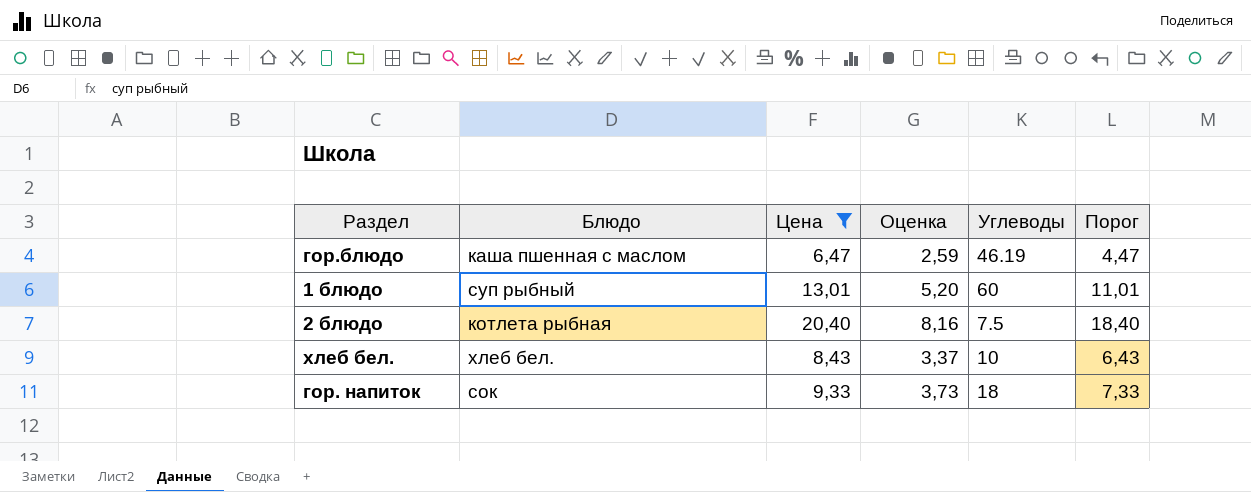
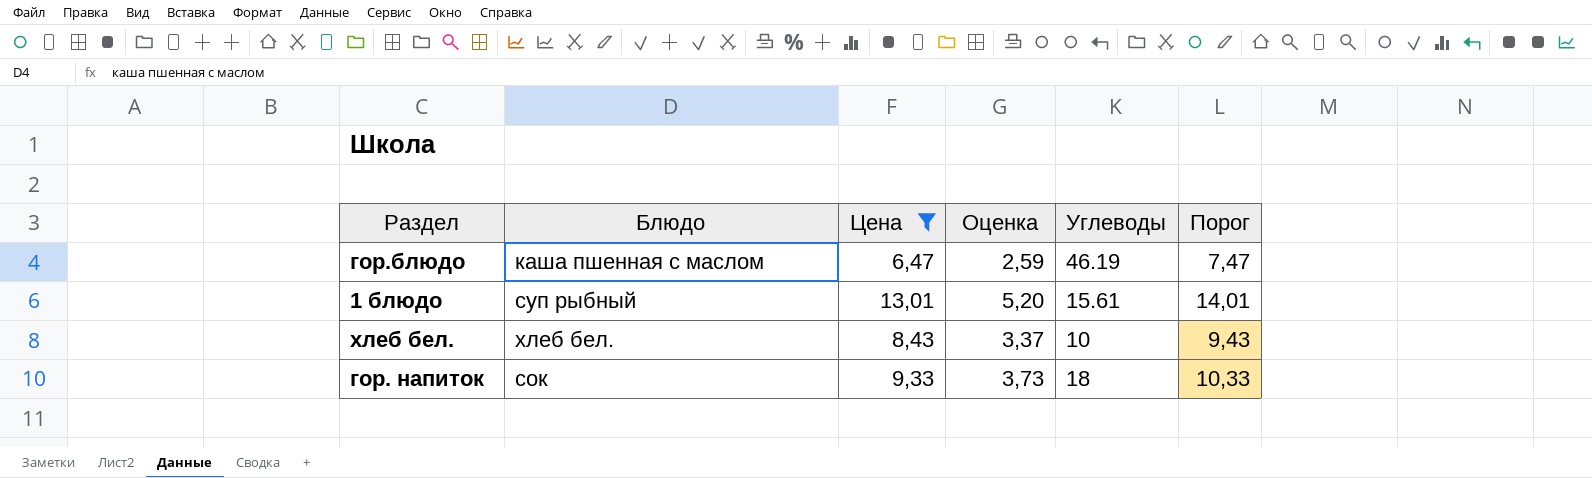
column Порог | formula: [Цена] - 2 -> [Цена] + 1
row 2 блюдо: котлета рыбная | 20,40 | 8,16 | 7.5 | 18,40 -> none
1 блюдо | Углеводы: 60 -> 15.61

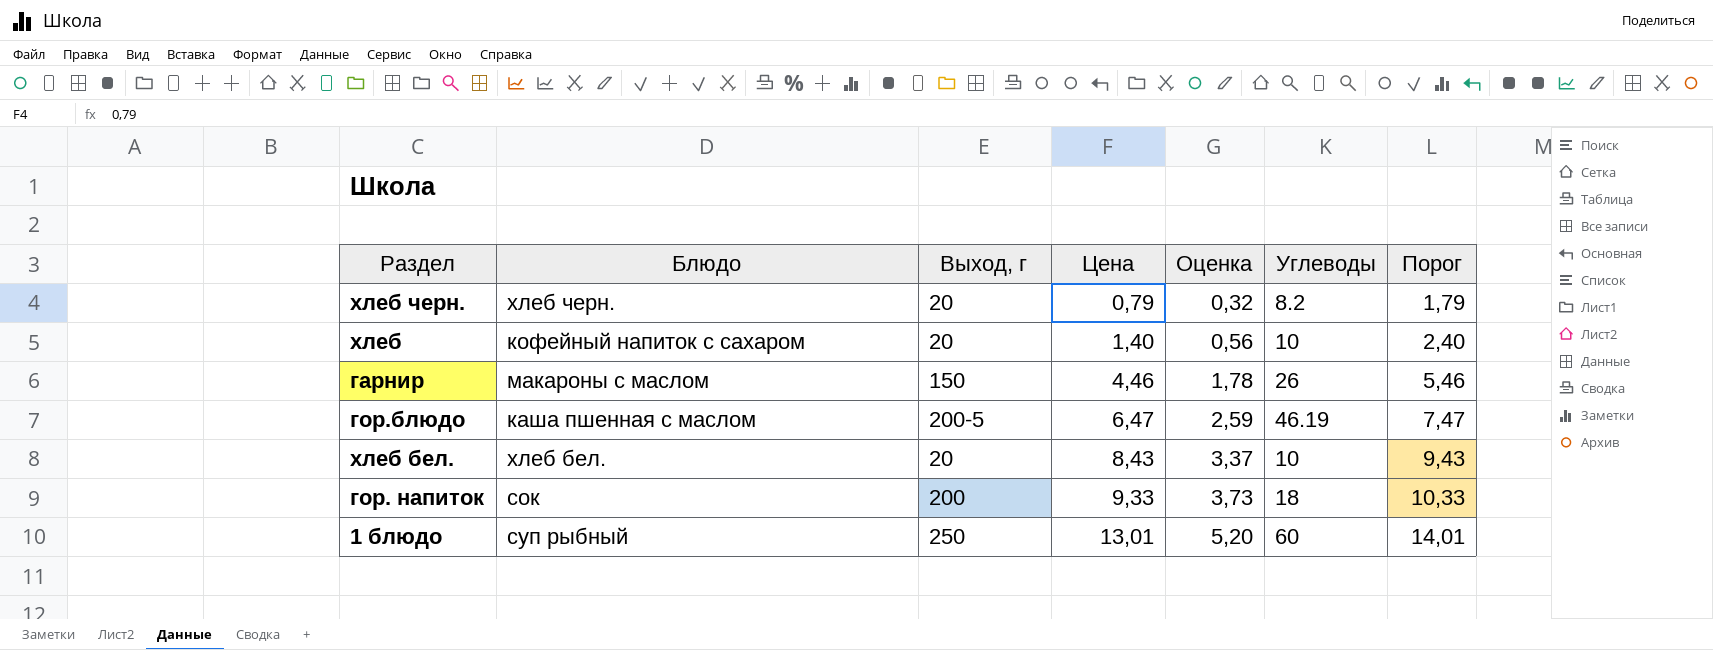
filter: Цена >= 6,47 -> none
row order: none -> Цена ascending
column Выход, г | position: none -> 3
1 блюдо | Углеводы: 15.61 -> 60

